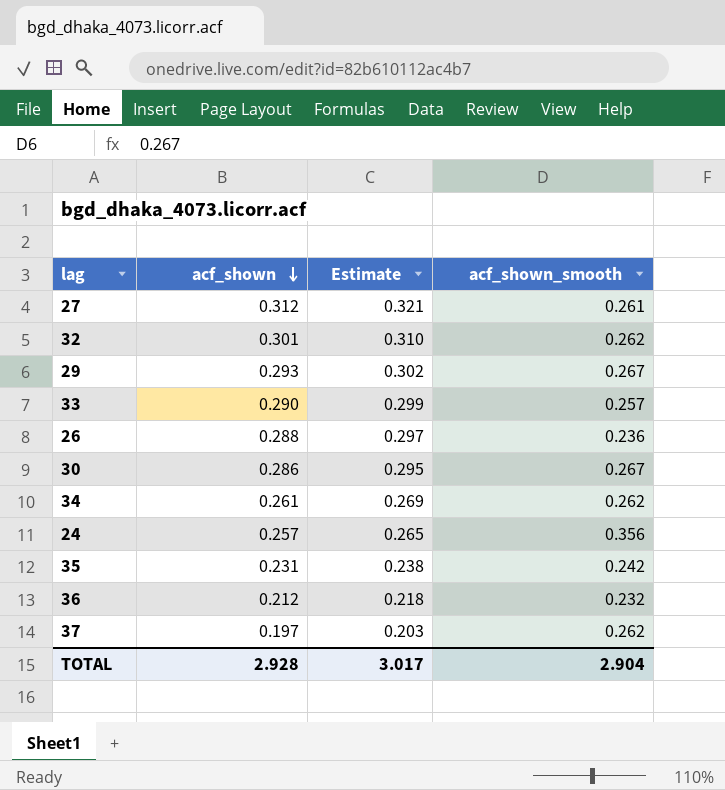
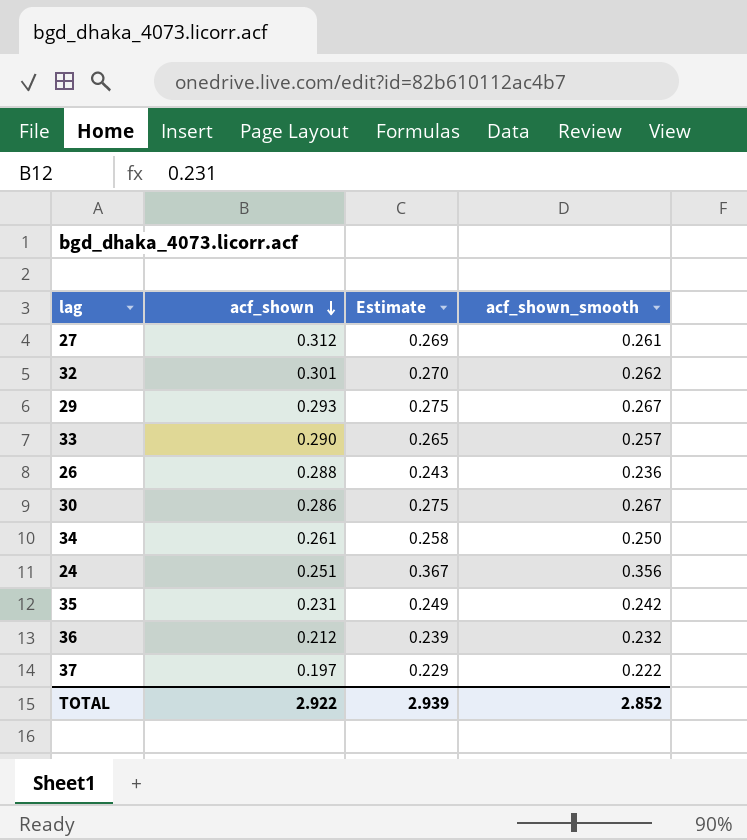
column Estimate | formula: [acf_shown] * 1.03 -> [acf_shown_smooth] * 1.03
34 | acf_shown_smooth: 0.262 -> 0.250
24 | acf_shown: 0.257 -> 0.251
37 | acf_shown_smooth: 0.262 -> 0.222
TOTAL | acf_shown: 2.928 -> 2.922
TOTAL | Estimate: 3.017 -> 2.939
TOTAL | acf_shown_smooth: 2.904 -> 2.852

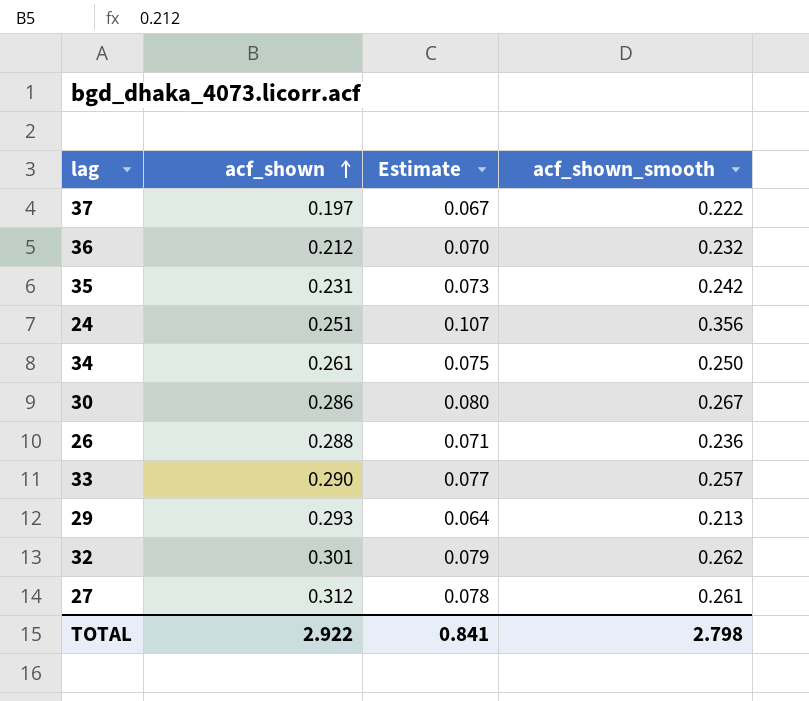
row order: acf_shown descending -> acf_shown ascending
column Estimate | formula: [acf_shown_smooth] * 1.03 -> [acf_shown_smooth] * 0.3
29 | acf_shown_smooth: 0.267 -> 0.213
TOTAL | Estimate: 2.939 -> 0.841
TOTAL | acf_shown_smooth: 2.852 -> 2.798

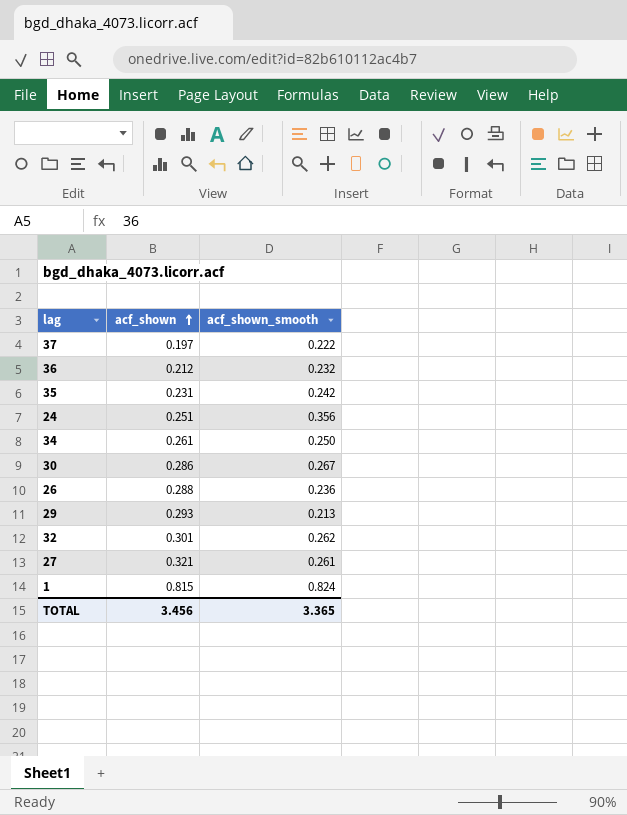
column Estimate | formula: [acf_shown_smooth] * 0.3 -> none
row 33: 0.290 | 0.077 | 0.257 -> none
27 | acf_shown: 0.312 -> 0.321
row 1: none -> 0.815 | 0.824
TOTAL | acf_shown: 2.922 -> 3.456
TOTAL | acf_shown_smooth: 2.798 -> 3.365

